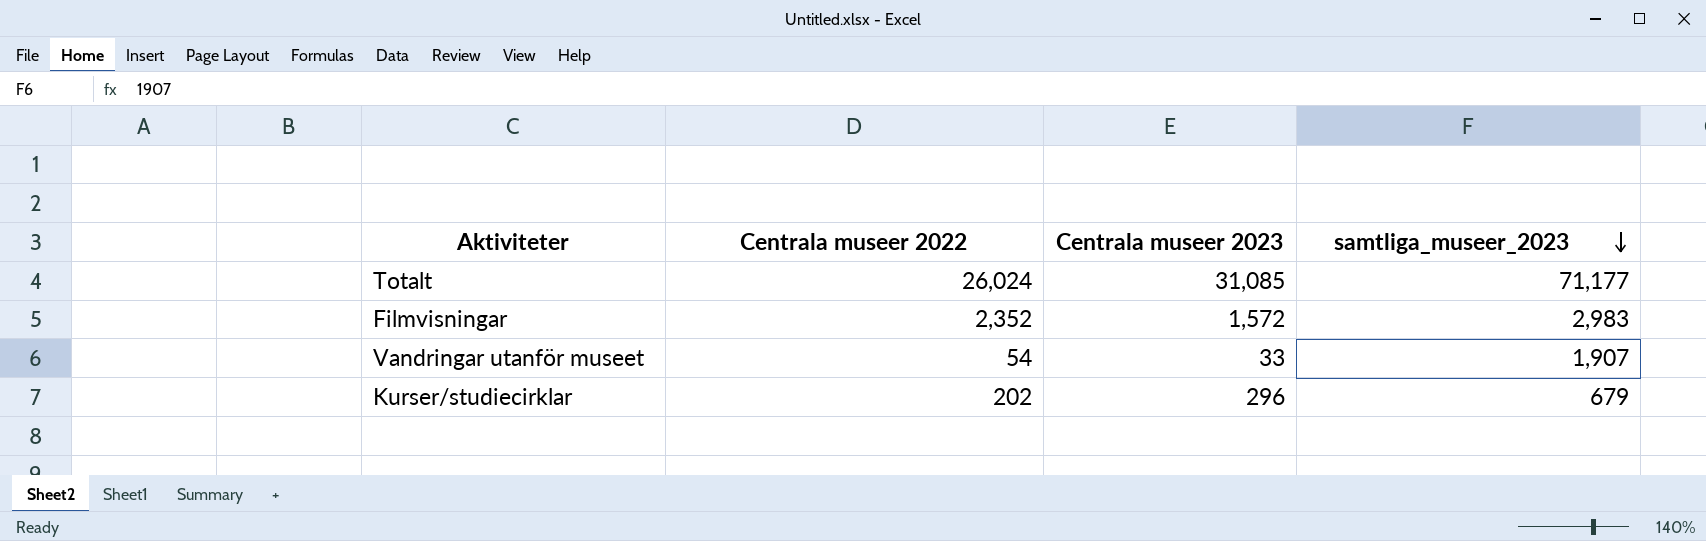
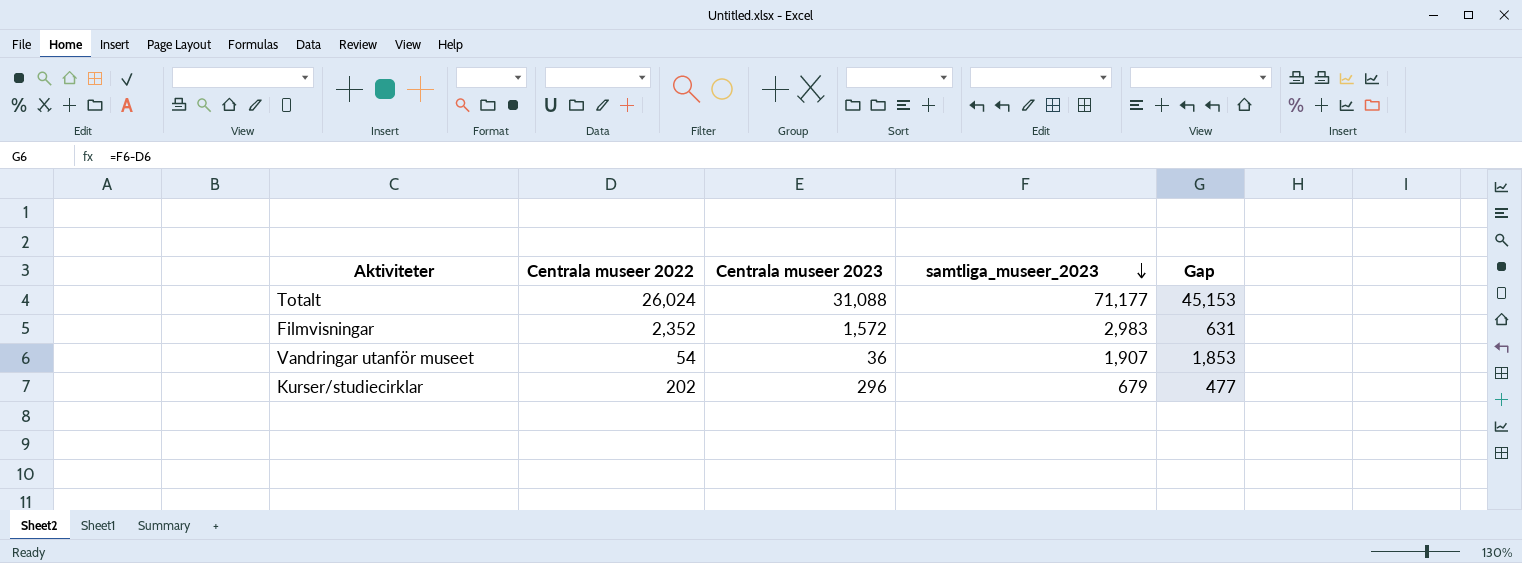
column Gap | formula: none -> [samtliga_museer_2023] - [Centrala museer 2022]
Totalt | Centrala museer 2023: 31,085 -> 31,088
Vandringar utanför museet | Centrala museer 2023: 33 -> 36

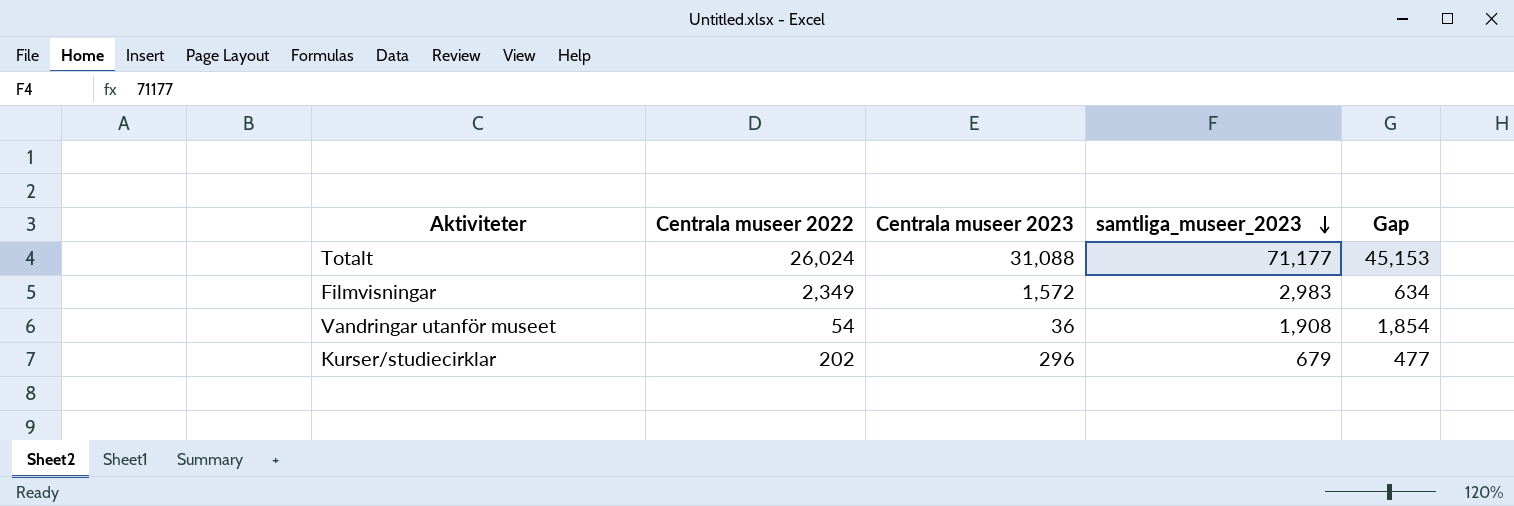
Filmvisningar | Centrala museer 2022: 2,352 -> 2,349
Filmvisningar | Gap: 631 -> 634
Vandringar utanför museet | samtliga_museer_2023: 1,907 -> 1,908
Vandringar utanför museet | Gap: 1,853 -> 1,854

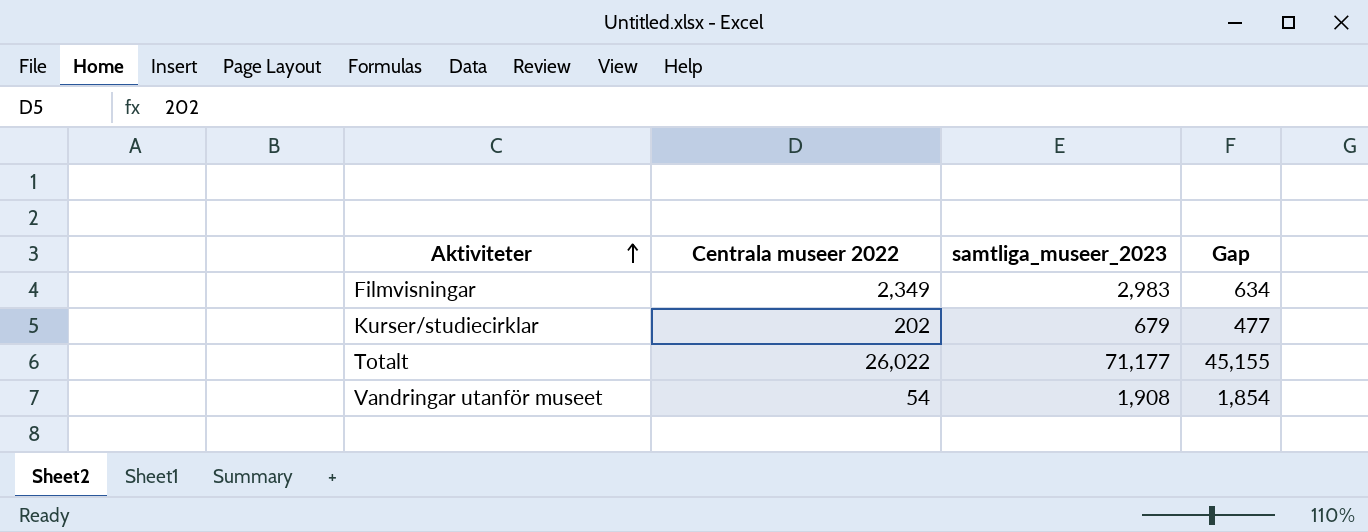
row order: samtliga_museer_2023 descending -> Aktiviteter ascending
column Centrala museer 2023 | position: 3 -> none
Totalt | Centrala museer 2022: 26,024 -> 26,022
Totalt | Gap: 45,153 -> 45,155

